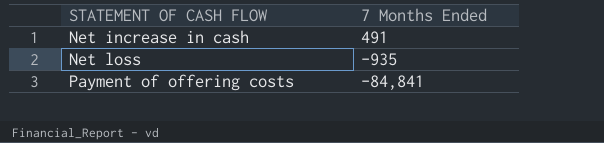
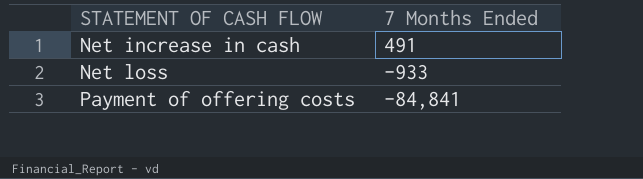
Net loss | 7 Months Ended: -935 -> -933

